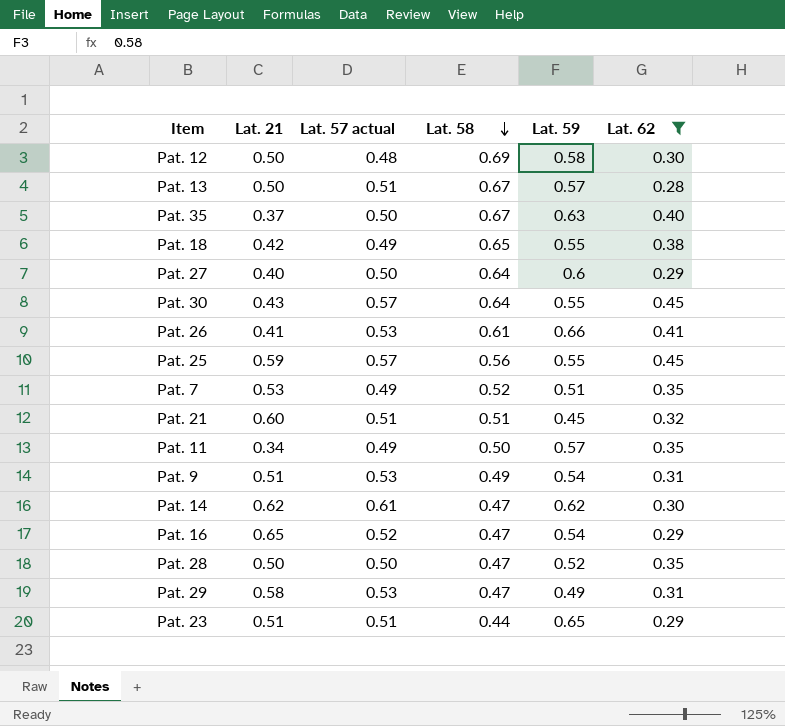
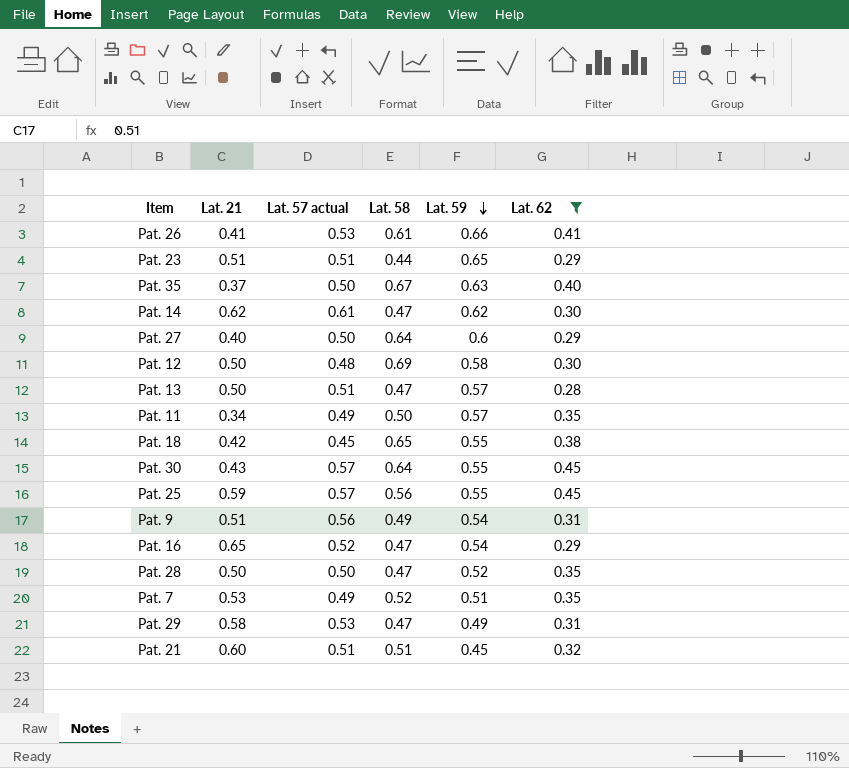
row order: Lat. 58 descending -> Lat. 59 descending
Pat. 13 | Lat. 58: 0.67 -> 0.47
Pat. 18 | Lat. 57 actual: 0.49 -> 0.45
Pat. 9 | Lat. 57 actual: 0.53 -> 0.56

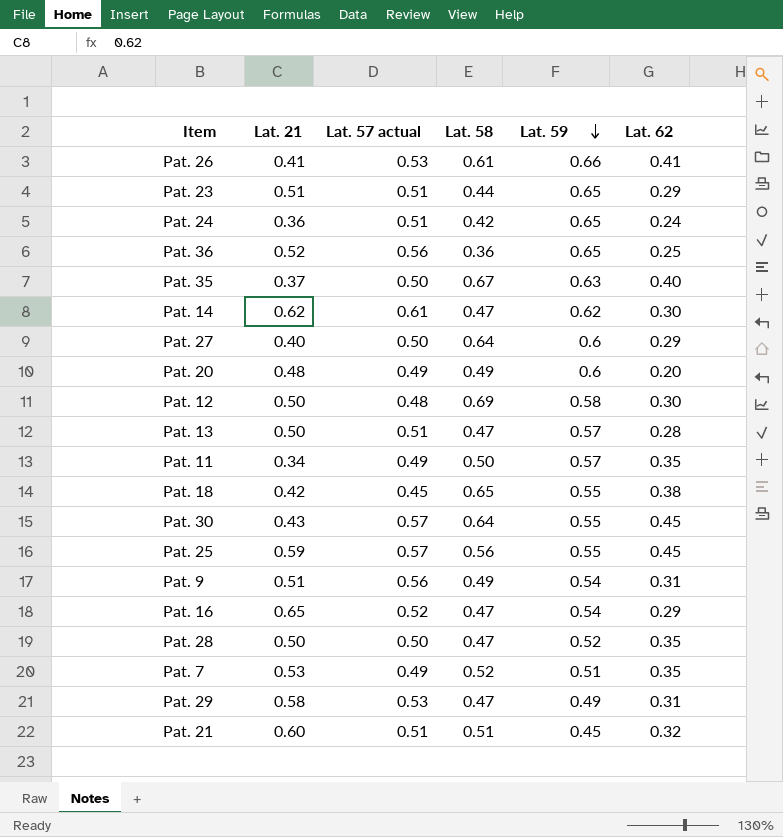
filter: Lat. 62 >= 0.28 -> none

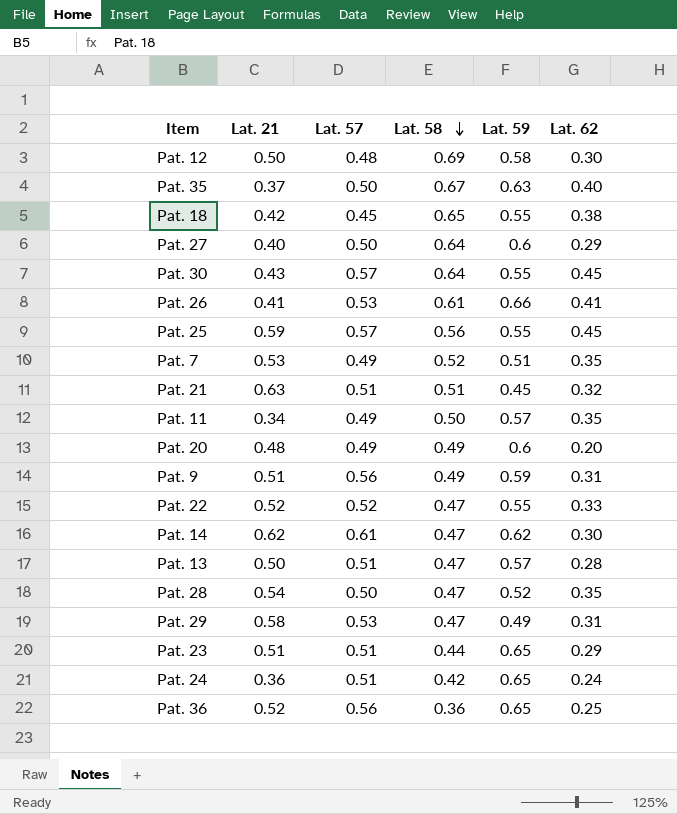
row order: Lat. 59 descending -> Lat. 58 descending
column name: Lat. 57 actual -> Lat. 57
row Pat. 16: 0.65 | 0.52 | 0.47 | 0.54 | 0.29 -> none
Pat. 21 | Lat. 21: 0.60 -> 0.63
Pat. 9 | Lat. 59: 0.54 -> 0.59
row Pat. 22: none -> 0.52 | 0.52 | 0.47 | 0.55 | 0.33
Pat. 28 | Lat. 21: 0.50 -> 0.54

